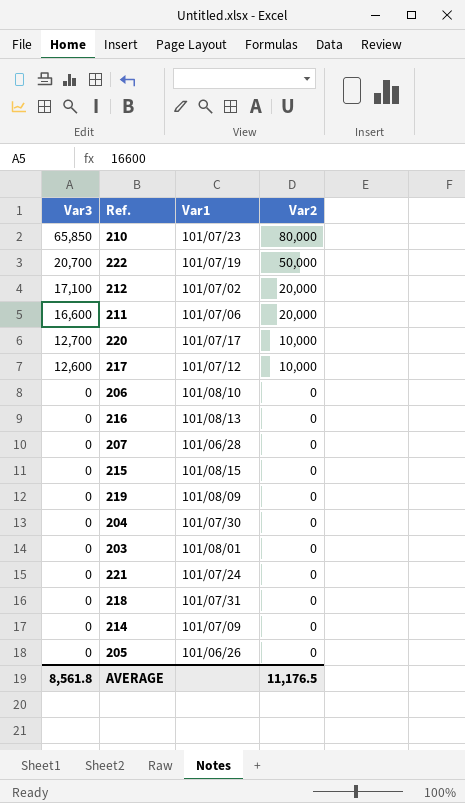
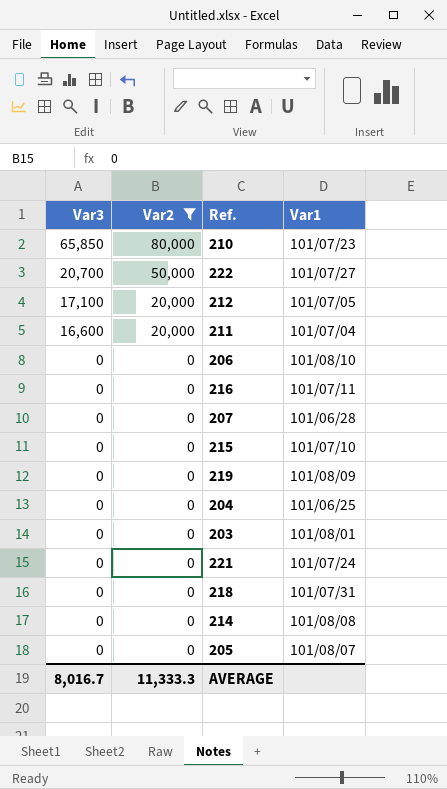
filter: none -> Var2 != 10,000
column Var2 | position: 4 -> 2
222 | Var1: 101/07/19 -> 101/07/27
212 | Var1: 101/07/02 -> 101/07/05
211 | Var1: 101/07/06 -> 101/07/04
216 | Var1: 101/08/13 -> 101/07/11
215 | Var1: 101/08/15 -> 101/07/10
204 | Var1: 101/07/30 -> 101/06/25
214 | Var1: 101/07/09 -> 101/08/08
205 | Var1: 101/06/26 -> 101/08/07
AVERAGE | Var3: 8,561.8 -> 8,016.7
AVERAGE | Var2: 11,176.5 -> 11,333.3

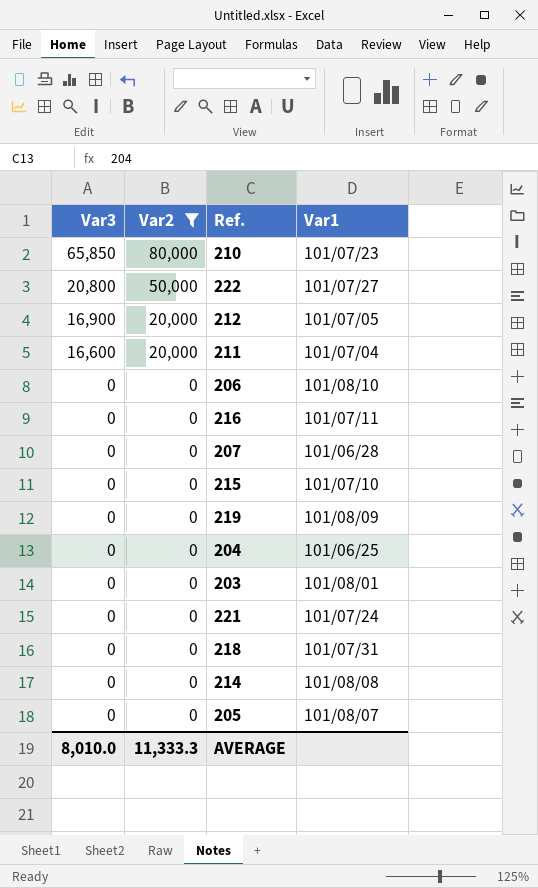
222 | Var3: 20,700 -> 20,800
212 | Var3: 17,100 -> 16,900
AVERAGE | Var3: 8,016.7 -> 8,010.0

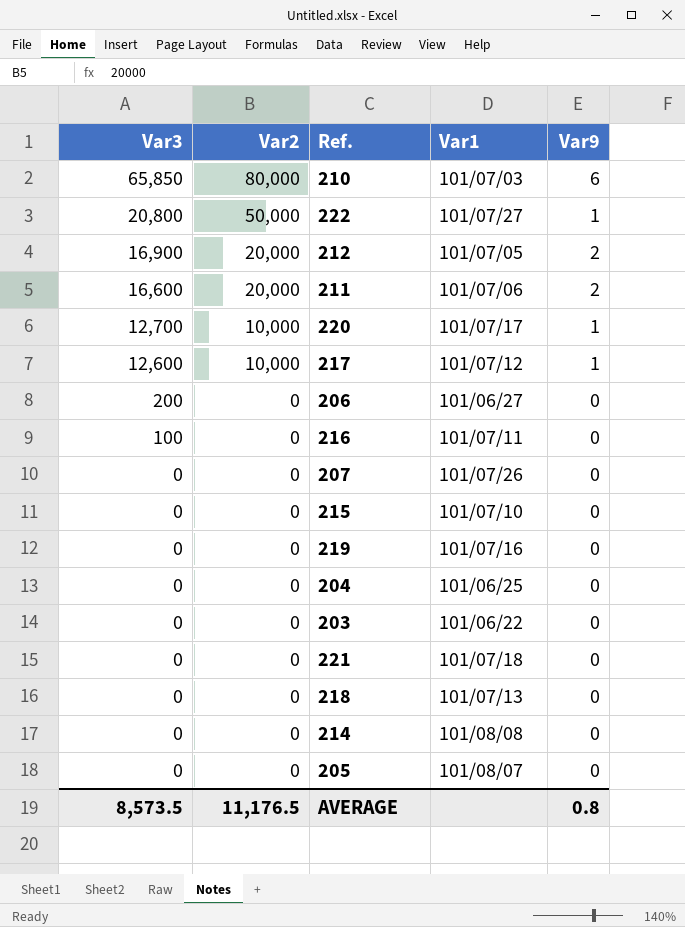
filter: Var2 != 10,000 -> none
column Var9 | position: none -> 5
210 | Var1: 101/07/23 -> 101/07/03
211 | Var1: 101/07/04 -> 101/07/06
206 | Var3: 0 -> 200
206 | Var1: 101/08/10 -> 101/06/27
216 | Var3: 0 -> 100
207 | Var1: 101/06/28 -> 101/07/26
219 | Var1: 101/08/09 -> 101/07/16
203 | Var1: 101/08/01 -> 101/06/22
221 | Var1: 101/07/24 -> 101/07/18
218 | Var1: 101/07/31 -> 101/07/13
AVERAGE | Var3: 8,010.0 -> 8,573.5
AVERAGE | Var2: 11,333.3 -> 11,176.5

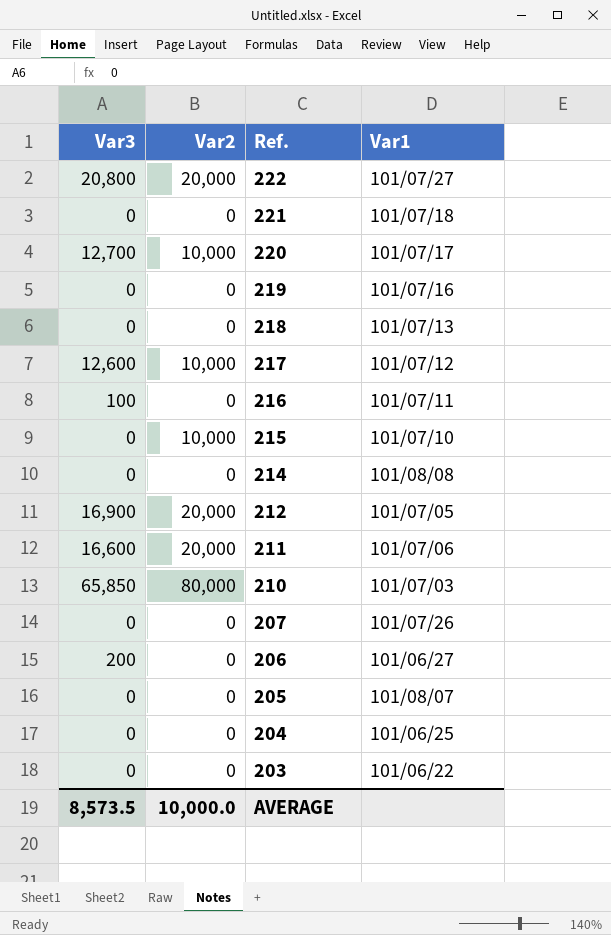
row order: Var3 descending -> Ref. descending
column Var9 | position: 5 -> none
222 | Var2: 50,000 -> 20,000
215 | Var2: 0 -> 10,000
AVERAGE | Var2: 11,176.5 -> 10,000.0

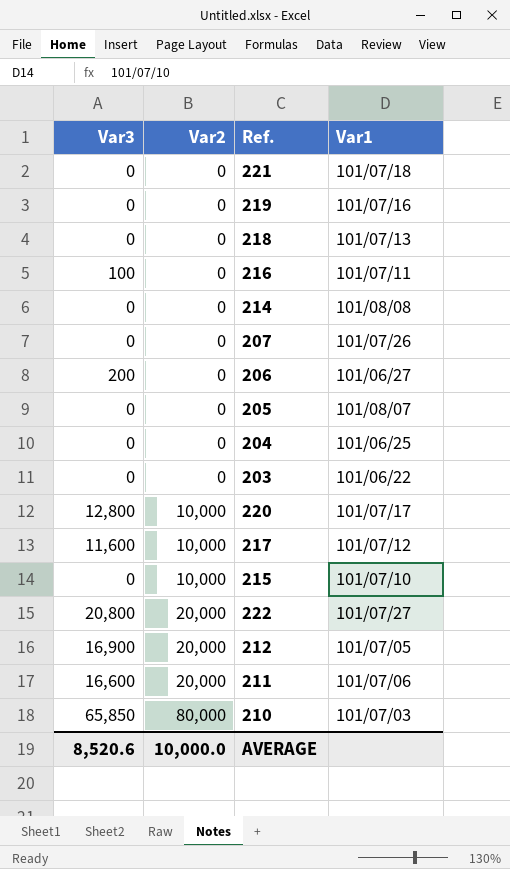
row order: Ref. descending -> Var2 ascending
220 | Var3: 12,700 -> 12,800
217 | Var3: 12,600 -> 11,600
AVERAGE | Var3: 8,573.5 -> 8,520.6

